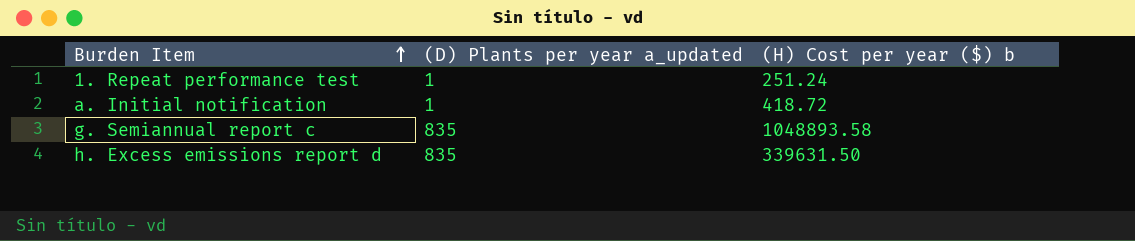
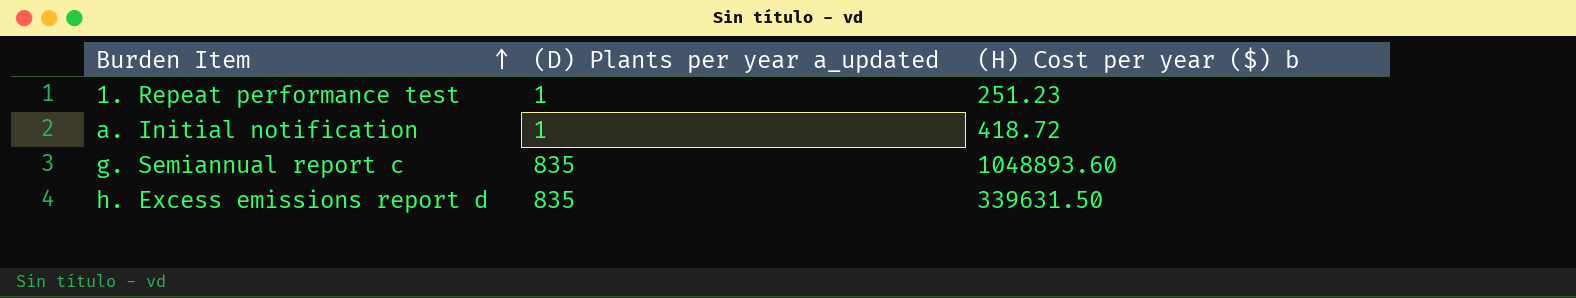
1. Repeat performance test | (H) Cost per year ($) b: 251.24 -> 251.23
g. Semiannual report c | (H) Cost per year ($) b: 1048893.58 -> 1048893.60

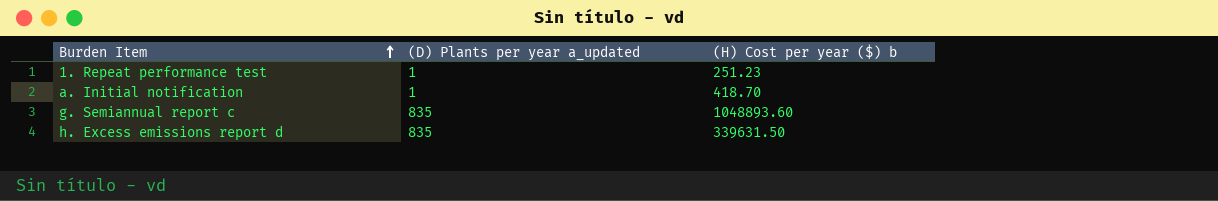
a. Initial notification | (H) Cost per year ($) b: 418.72 -> 418.70

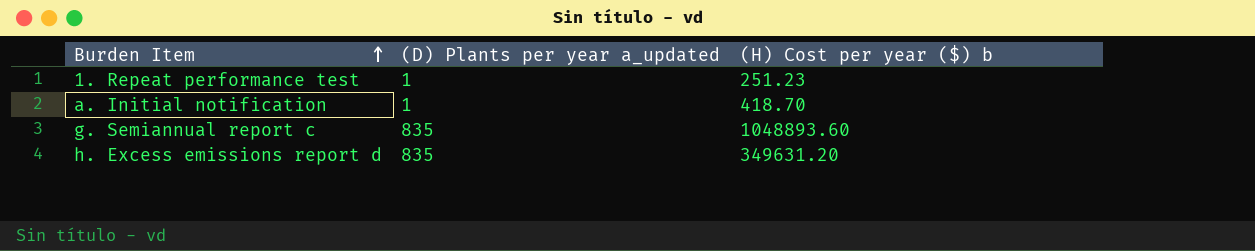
h. Excess emissions report d | (H) Cost per year ($) b: 339631.50 -> 349631.20

